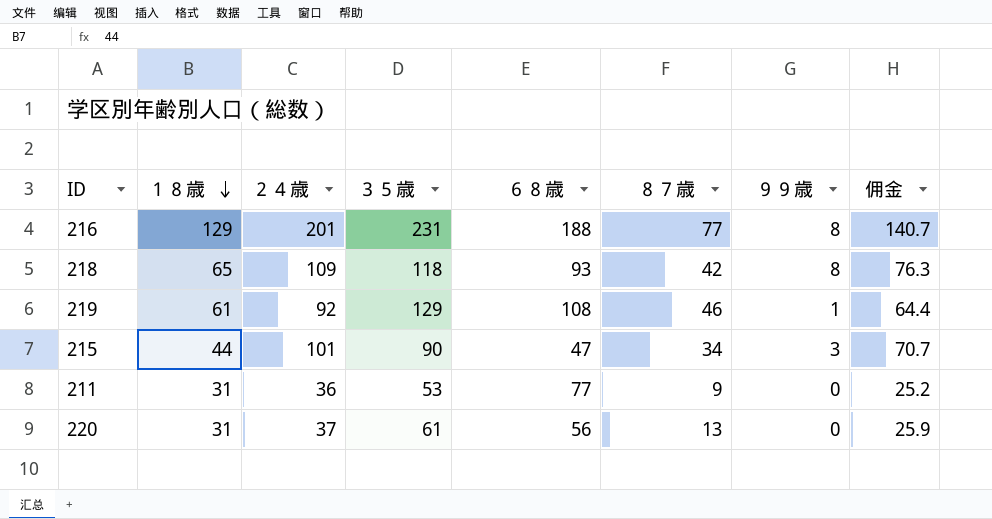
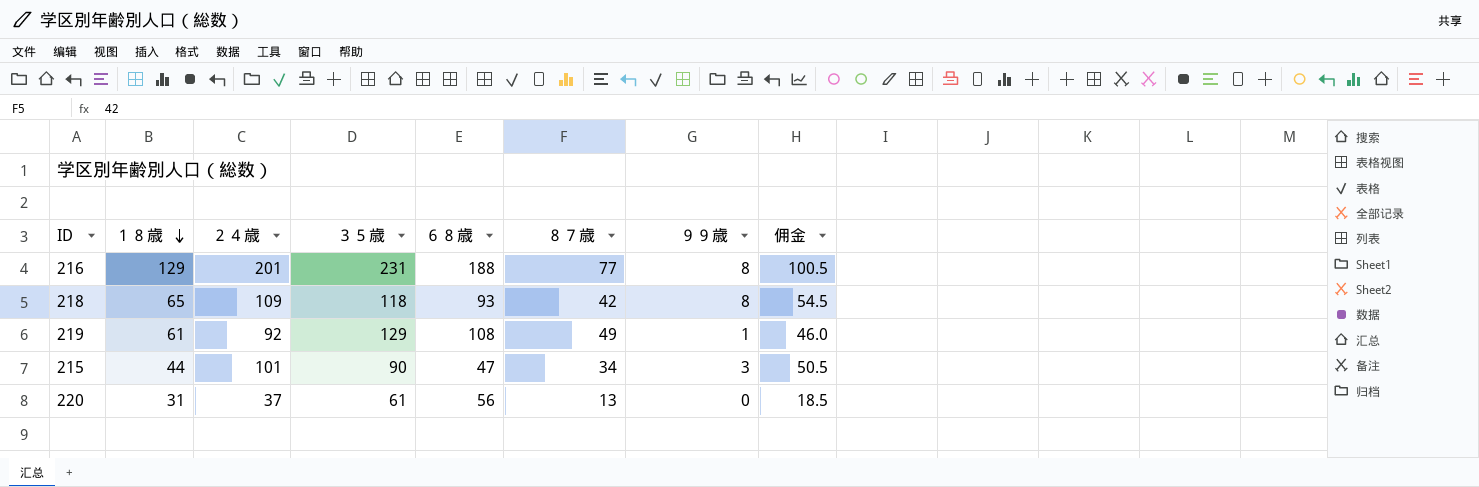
column 佣金 | formula: [２４歳] * 0.7 -> [２４歳] * 0.5
row 211: 31 | 36 | 53 | 77 | 9 | 0 | 25.2 -> none
219 | ８７歳: 46 -> 49

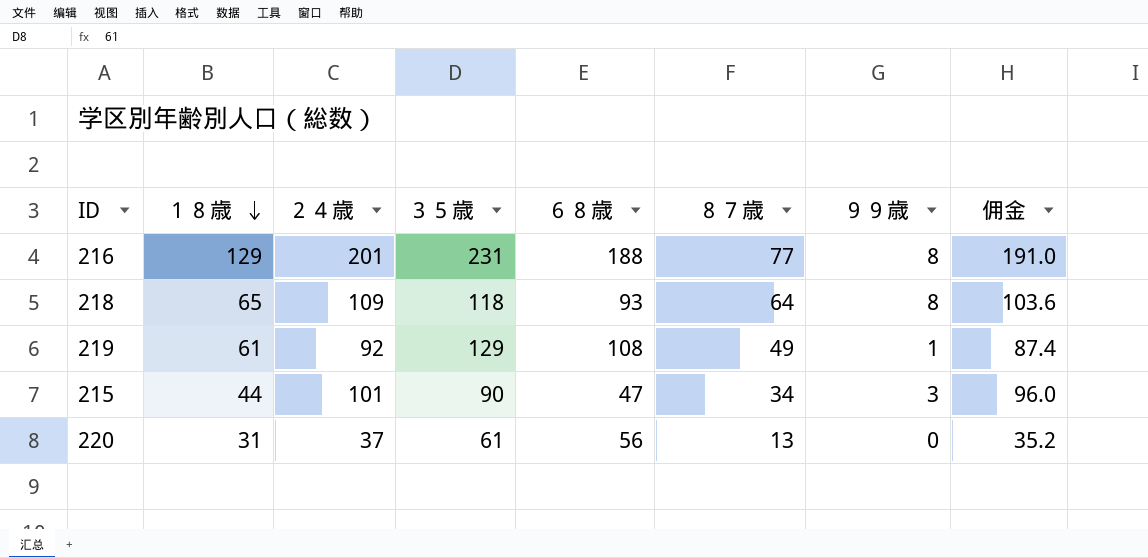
column 佣金 | formula: [２４歳] * 0.5 -> [２４歳] * 0.95
218 | ８７歳: 42 -> 64

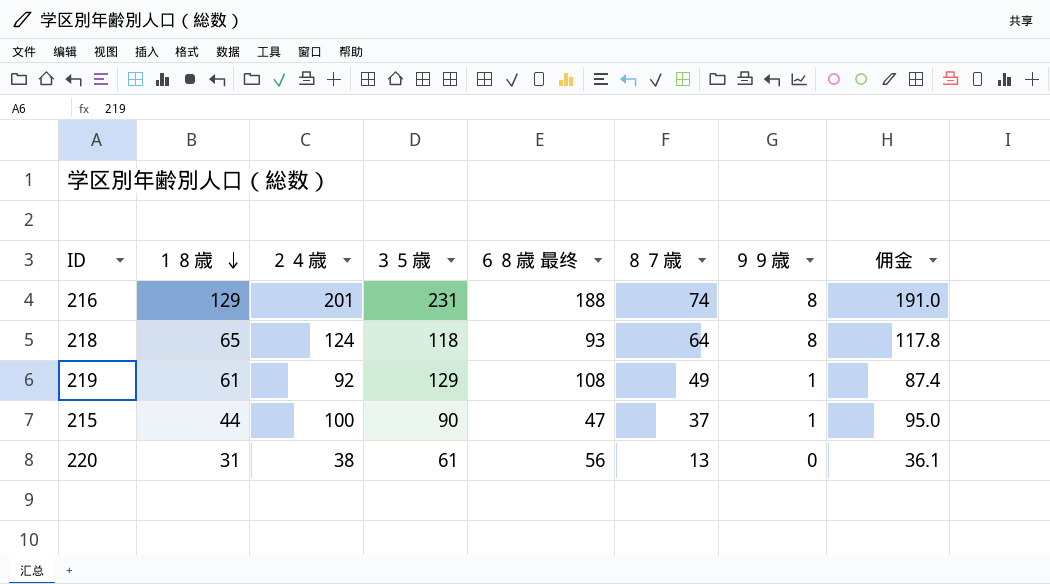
column name: ６８歳 -> ６８歳 最终
216 | ８７歳: 77 -> 74
218 | ２４歳: 109 -> 124
218 | 佣金: 103.6 -> 117.8
215 | ２４歳: 101 -> 100
215 | ８７歳: 34 -> 37
215 | ９９歳: 3 -> 1
215 | 佣金: 96.0 -> 95.0
220 | ２４歳: 37 -> 38
220 | 佣金: 35.2 -> 36.1

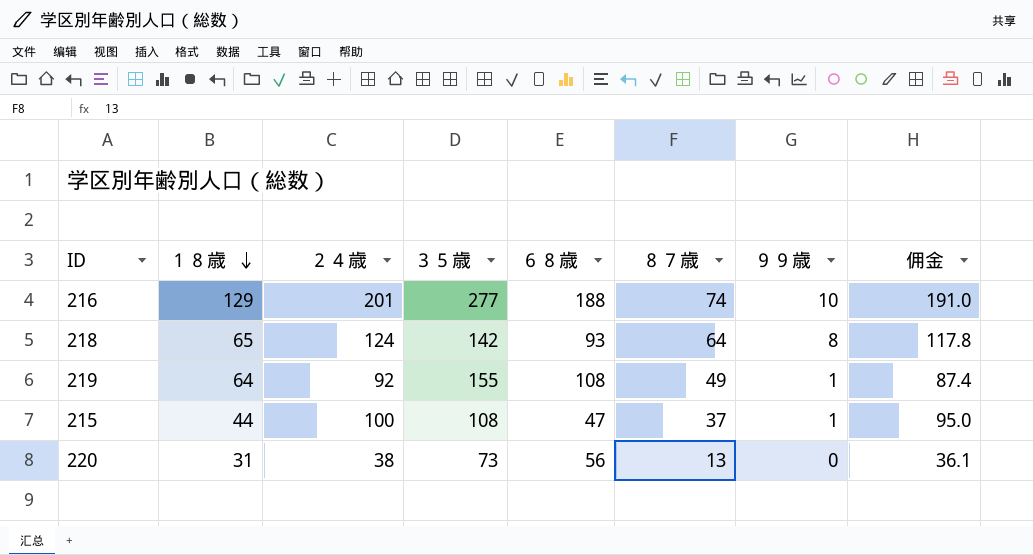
column name: ６８歳 最终 -> ６８歳
216 | ３５歳: 231 -> 277
216 | ９９歳: 8 -> 10
218 | ３５歳: 118 -> 142
219 | １８歳: 61 -> 64
219 | ３５歳: 129 -> 155
215 | ３５歳: 90 -> 108
220 | ３５歳: 61 -> 73

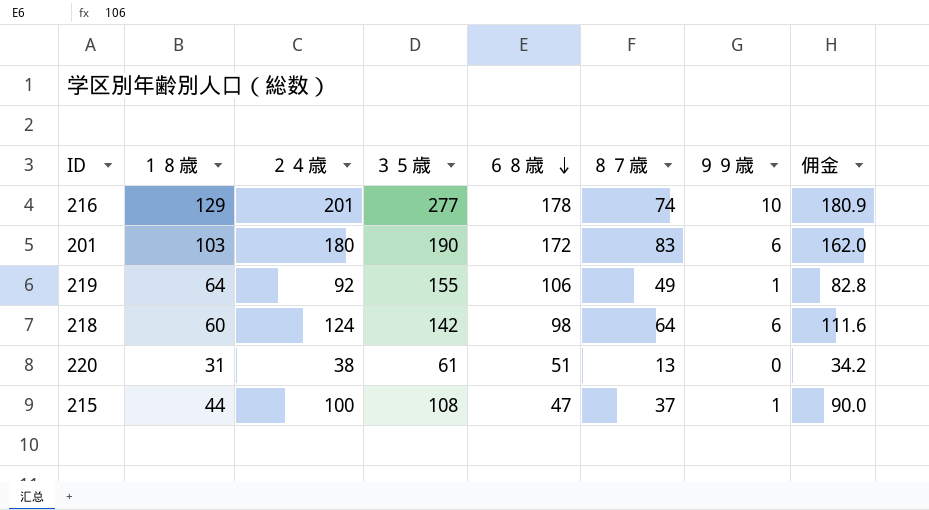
row order: １８歳 descending -> ６８歳 descending
column 佣金 | formula: [２４歳] * 0.95 -> [２４歳] * 0.9
216 | ６８歳: 188 -> 178
row 201: none -> 103 | 180 | 190 | 172 | 83 | 6 | 162.0
219 | ６８歳: 108 -> 106
218 | １８歳: 65 -> 60
218 | ６８歳: 93 -> 98
218 | ９９歳: 8 -> 6
220 | ３５歳: 73 -> 61
220 | ６８歳: 56 -> 51

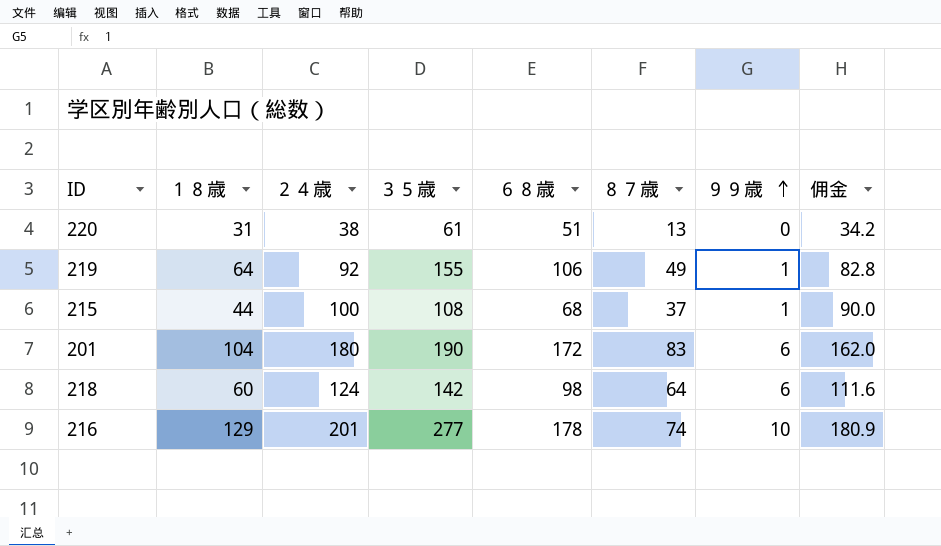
row order: ６８歳 descending -> ９９歳 ascending
215 | ６８歳: 47 -> 68
201 | １８歳: 103 -> 104

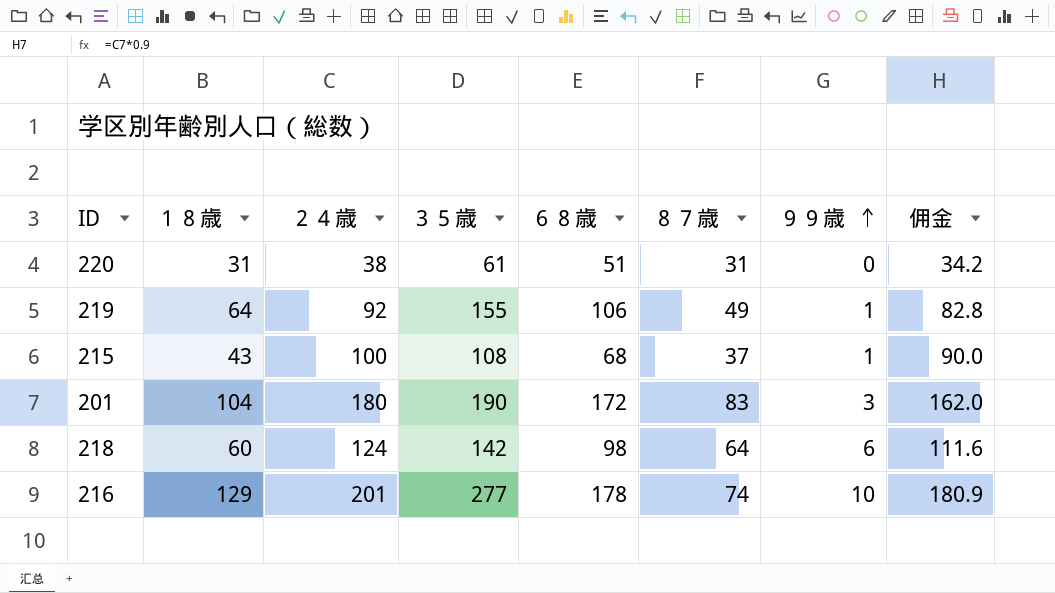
220 | ８７歳: 13 -> 31
215 | １８歳: 44 -> 43
201 | ９９歳: 6 -> 3

